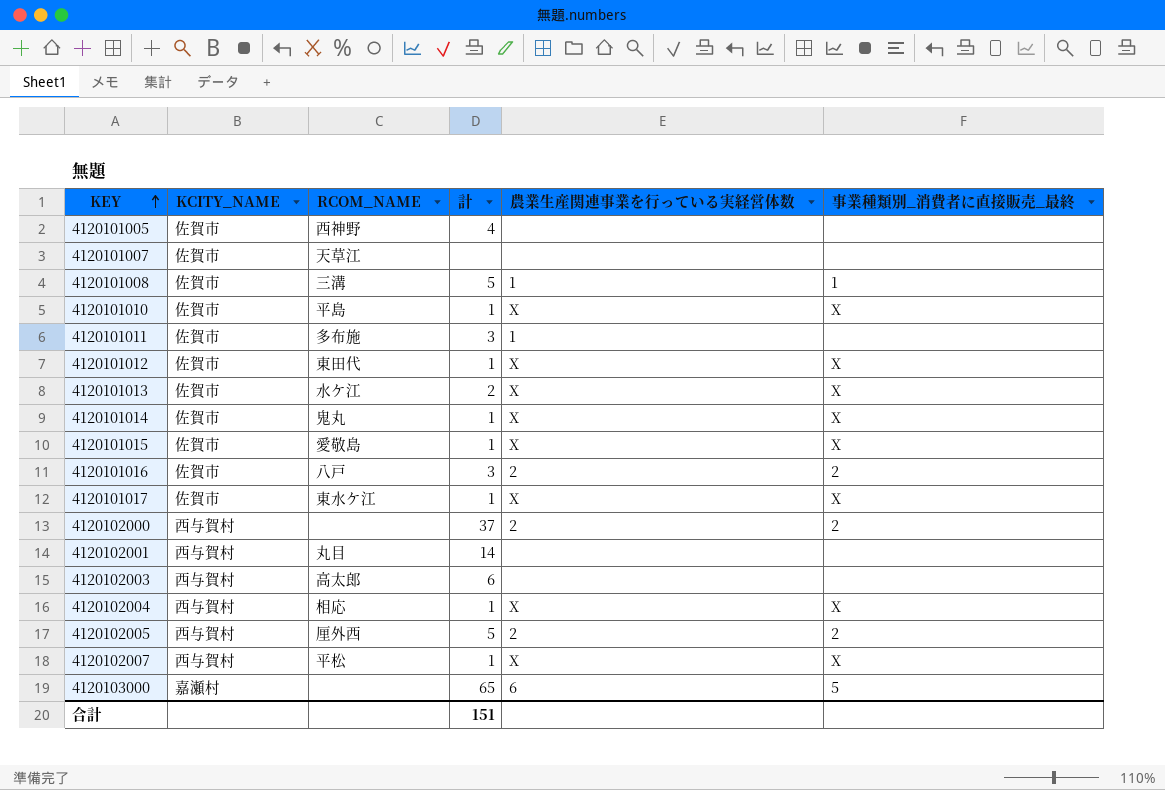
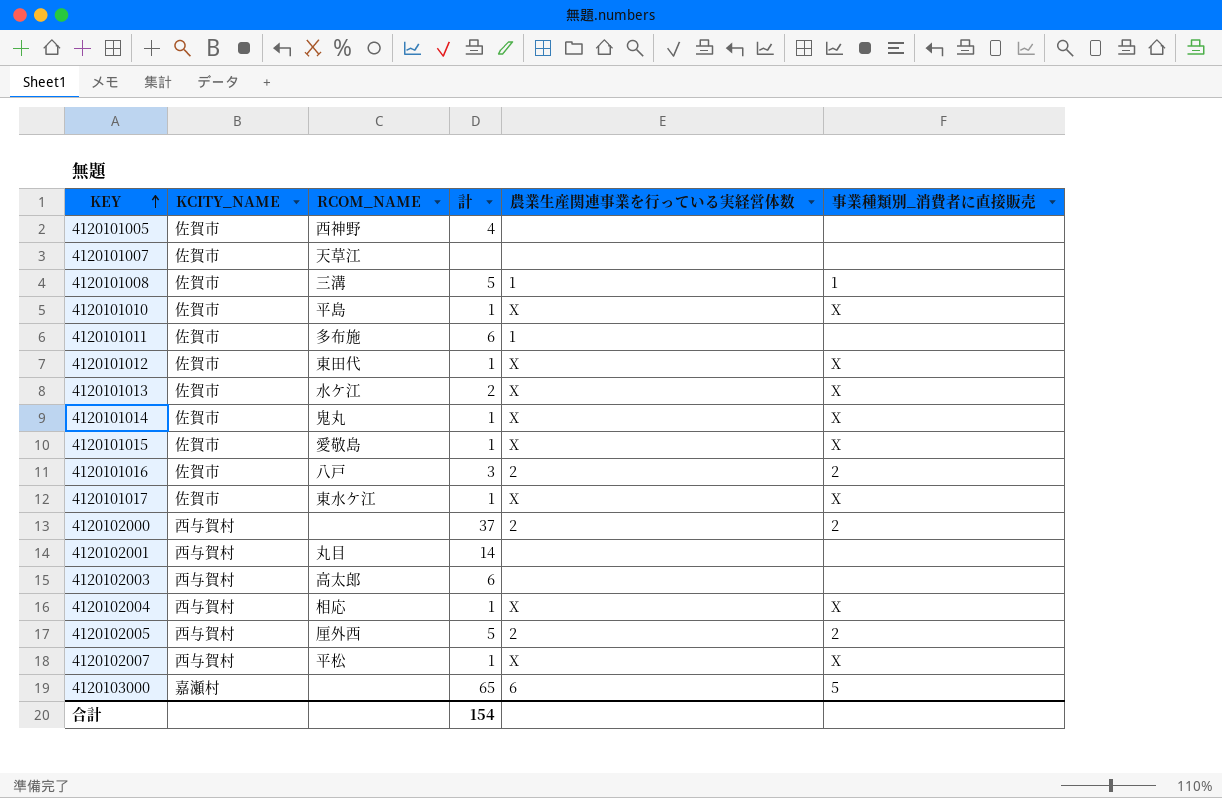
column name: 事業種類別_消費者に直接販売_最終 -> 事業種類別_消費者に直接販売
4120101011 | 計: 3 -> 6
合計 | 計: 151 -> 154

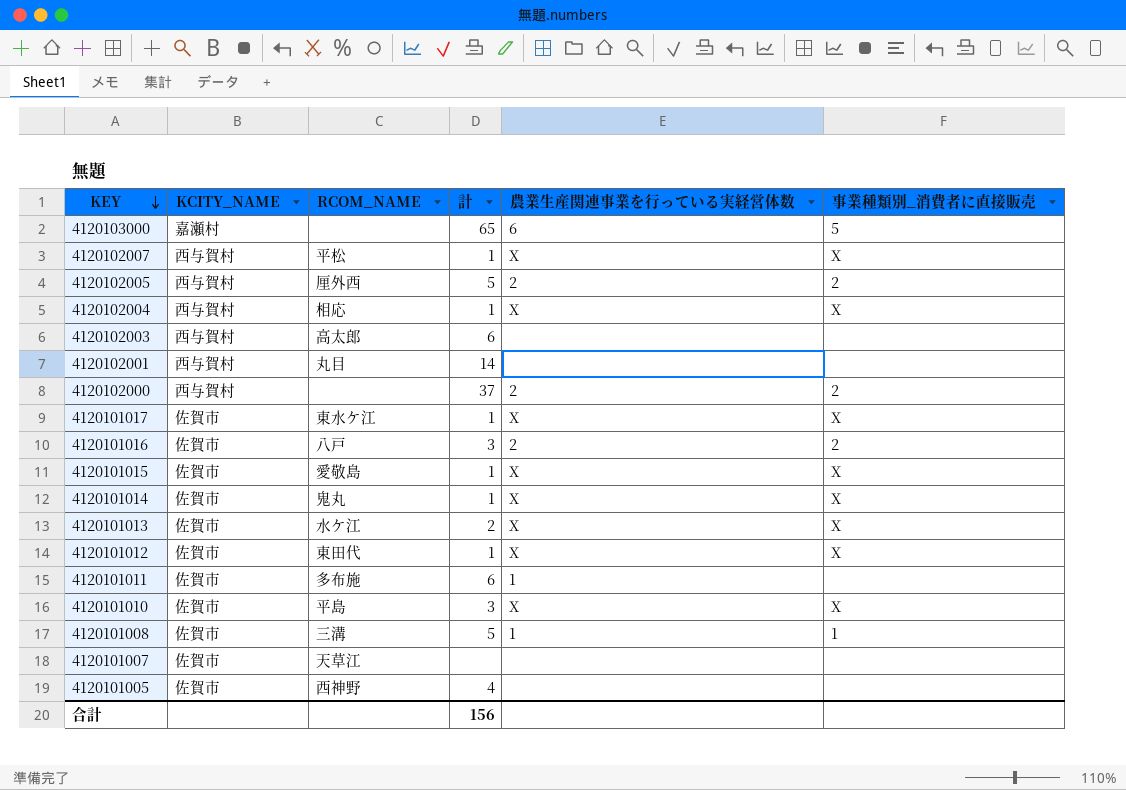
row order: KEY ascending -> KEY descending
4120101010 | 計: 1 -> 3
合計 | 計: 154 -> 156

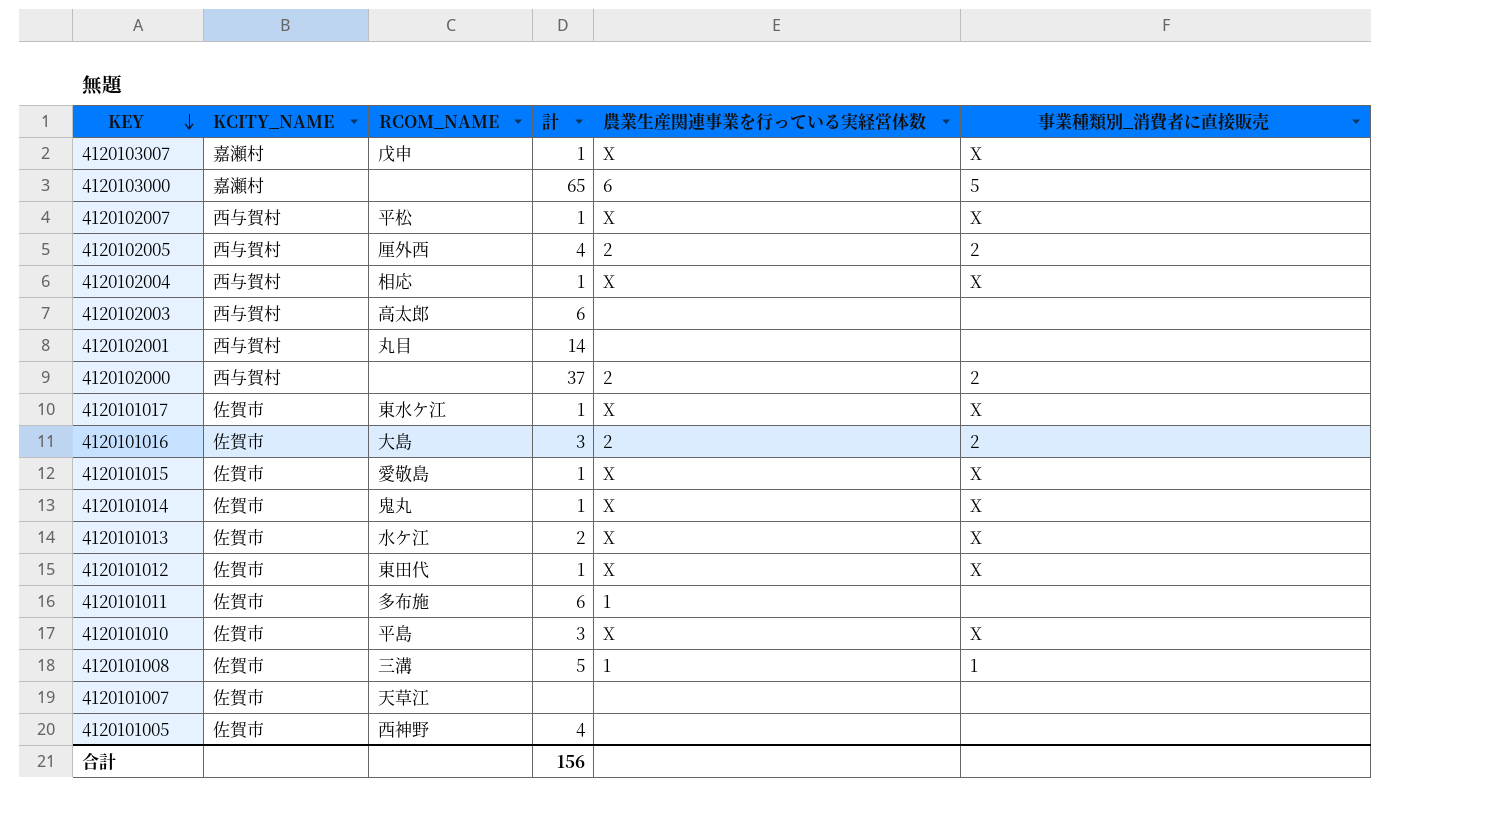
row 4120103007: none -> 嘉瀬村 | 戊申 | 1 | X | X
4120102005 | 計: 5 -> 4
4120101016 | RCOM_NAME: 八戸 -> 大島

